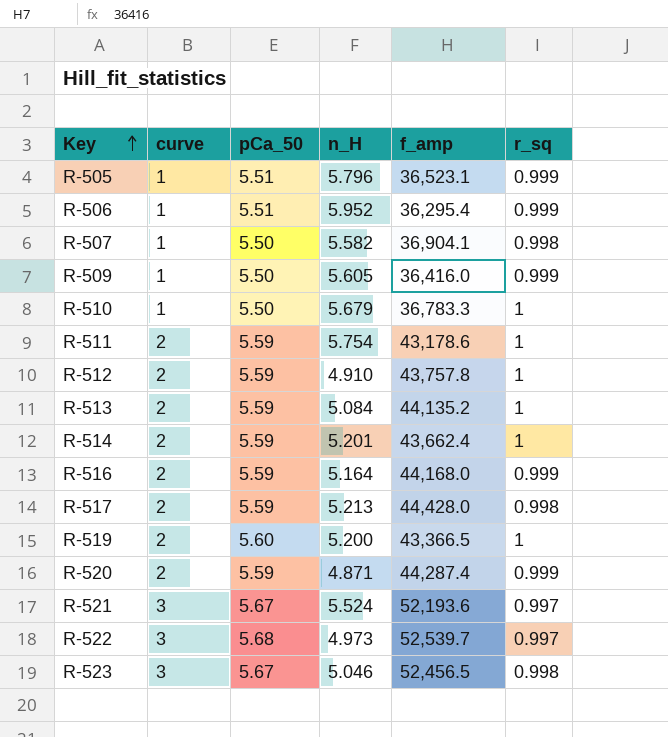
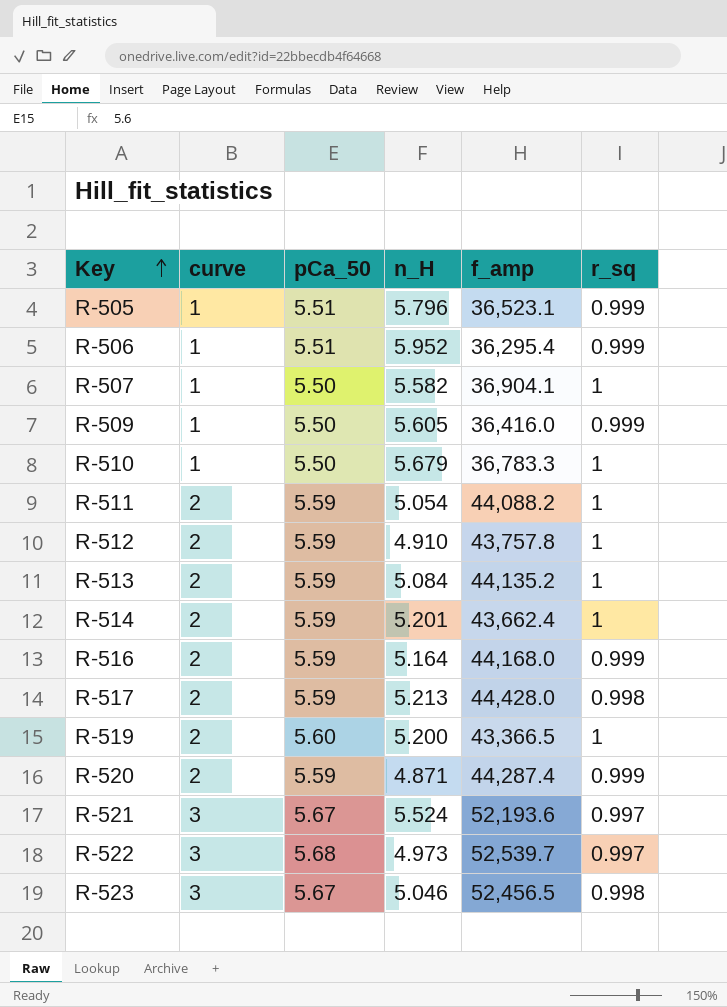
R-507 | r_sq: 0.998 -> 1
R-511 | n_H: 5.754 -> 5.054
R-511 | f_amp: 43,178.6 -> 44,088.2

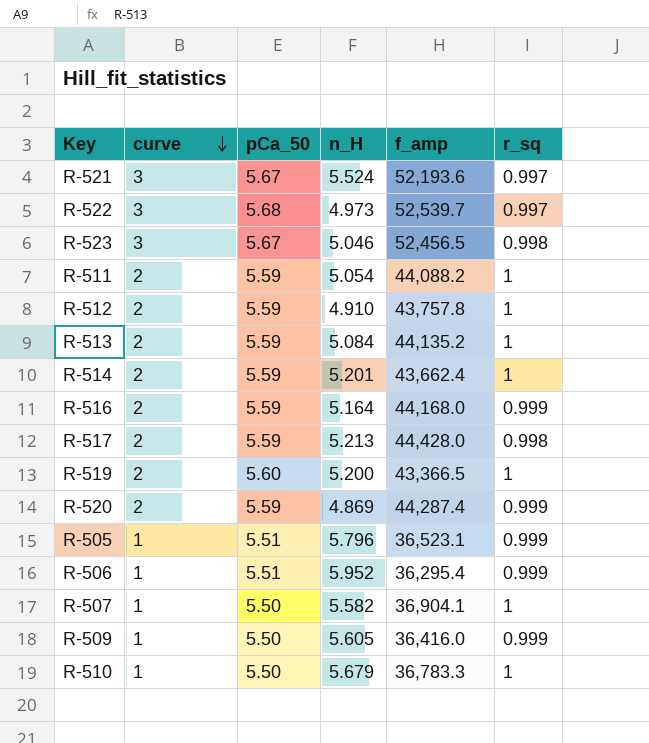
row order: Key ascending -> curve descending
R-520 | n_H: 4.871 -> 4.869

